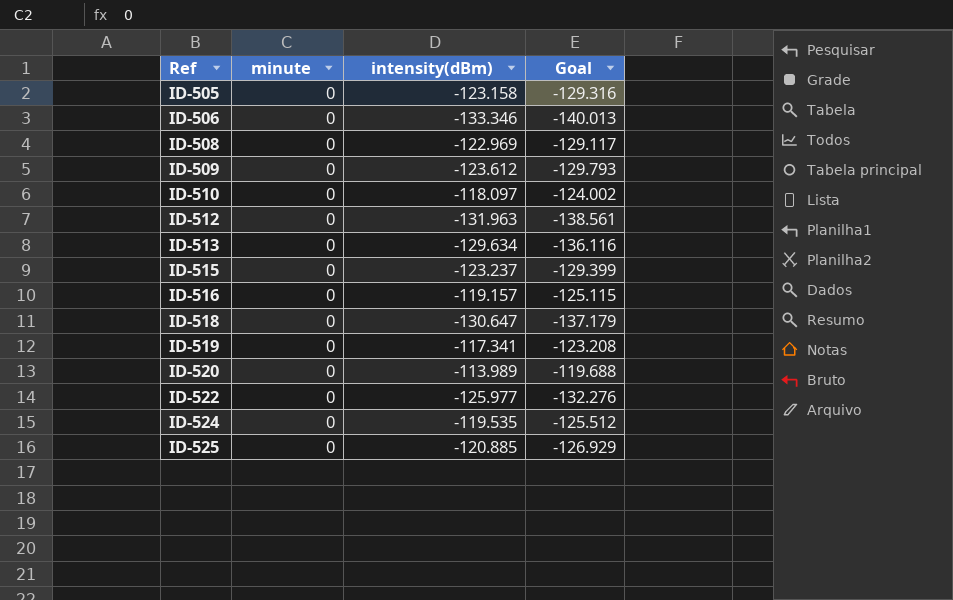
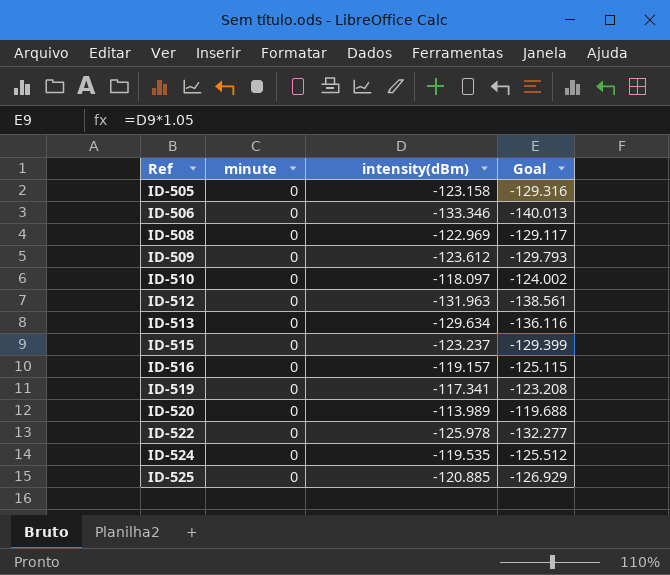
row ID-518: 0 | -130.647 | -137.179 -> none
ID-522 | intensity(dBm): -125.977 -> -125.978
ID-522 | Goal: -132.276 -> -132.277

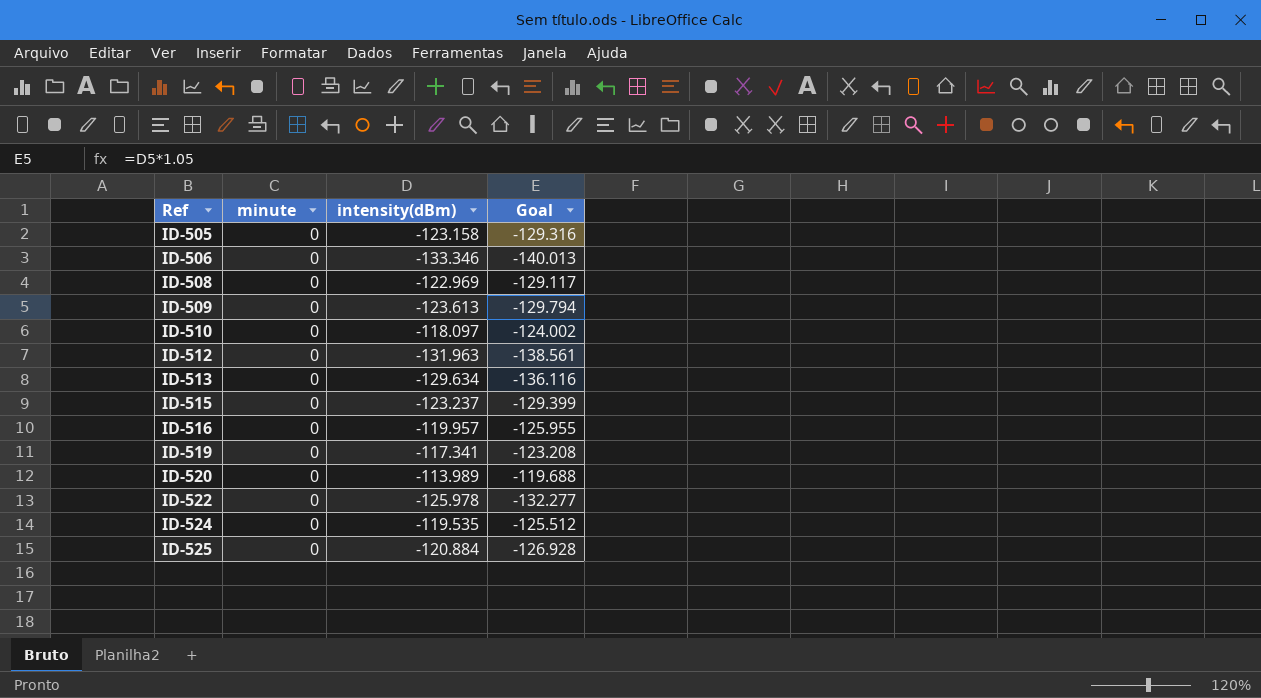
ID-509 | intensity(dBm): -123.612 -> -123.613
ID-509 | Goal: -129.793 -> -129.794
ID-516 | intensity(dBm): -119.157 -> -119.957
ID-516 | Goal: -125.115 -> -125.955
ID-525 | intensity(dBm): -120.885 -> -120.884
ID-525 | Goal: -126.929 -> -126.928

